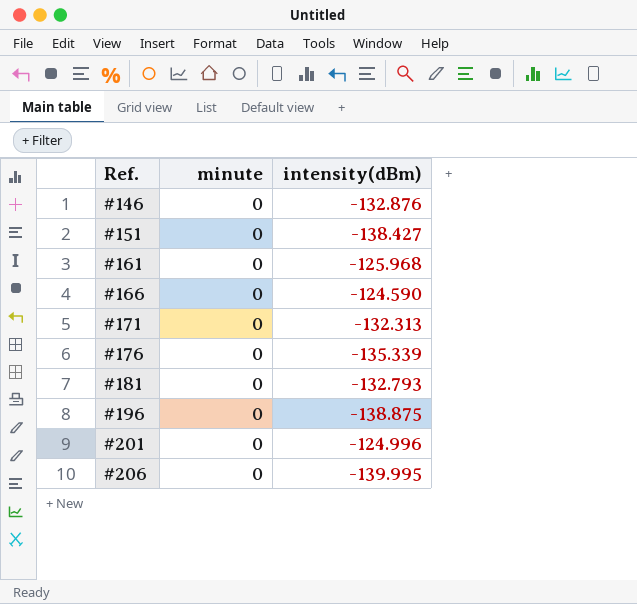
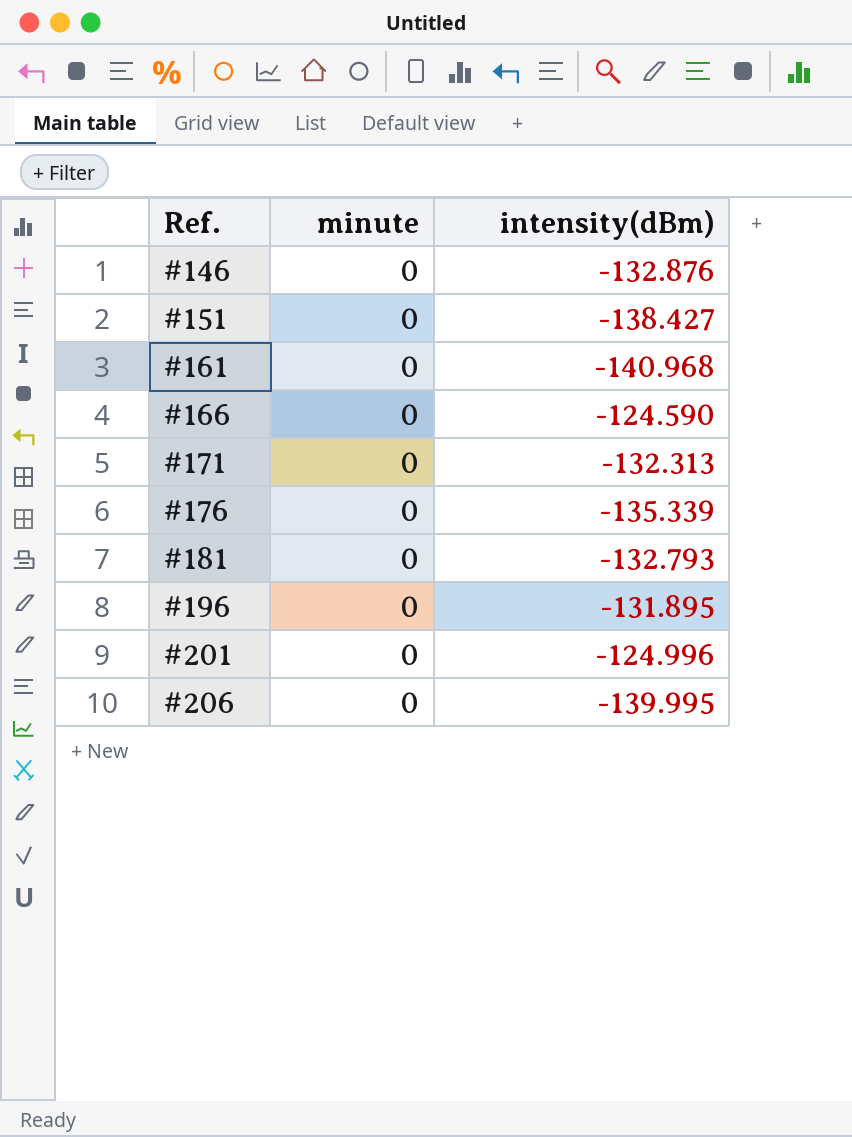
#161 | intensity(dBm): -125.968 -> -140.968
#196 | intensity(dBm): -138.875 -> -131.895

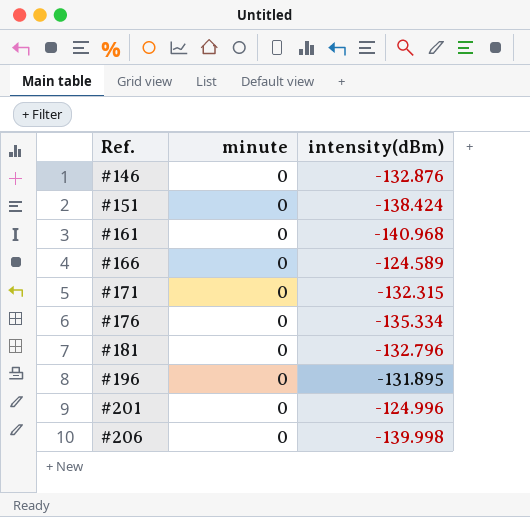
#151 | intensity(dBm): -138.427 -> -138.424
#166 | intensity(dBm): -124.590 -> -124.589
#171 | intensity(dBm): -132.313 -> -132.315
#176 | intensity(dBm): -135.339 -> -135.334
#181 | intensity(dBm): -132.793 -> -132.796
#206 | intensity(dBm): -139.995 -> -139.998

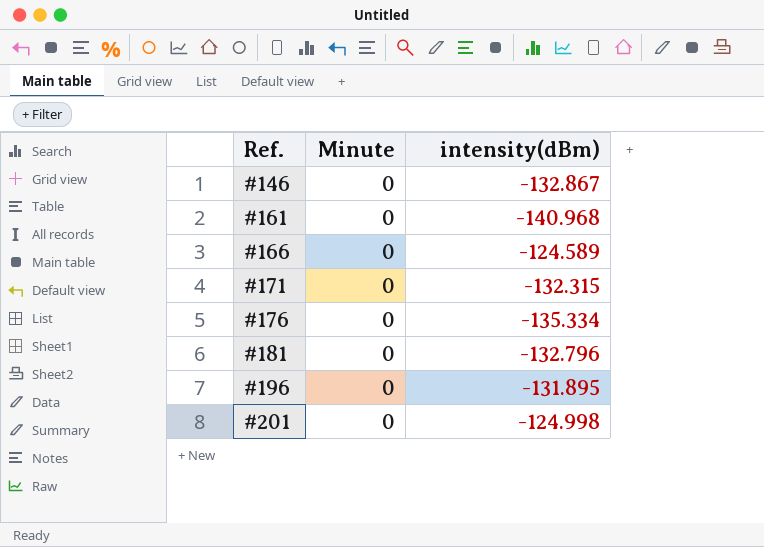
column name: minute -> Minute
row #151: 0 | -138.424 -> none
row #206: 0 | -139.998 -> none
#146 | intensity(dBm): -132.876 -> -132.867
#201 | intensity(dBm): -124.996 -> -124.998

